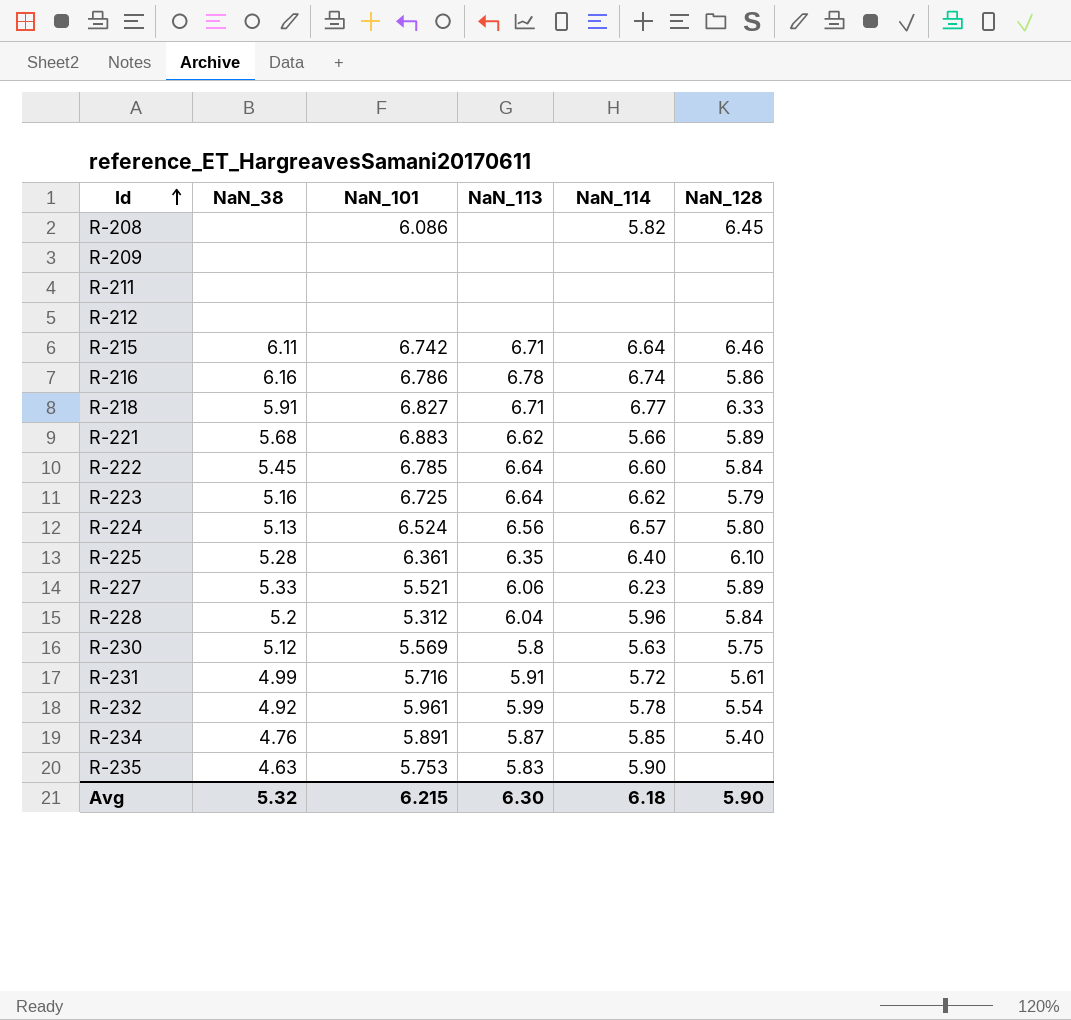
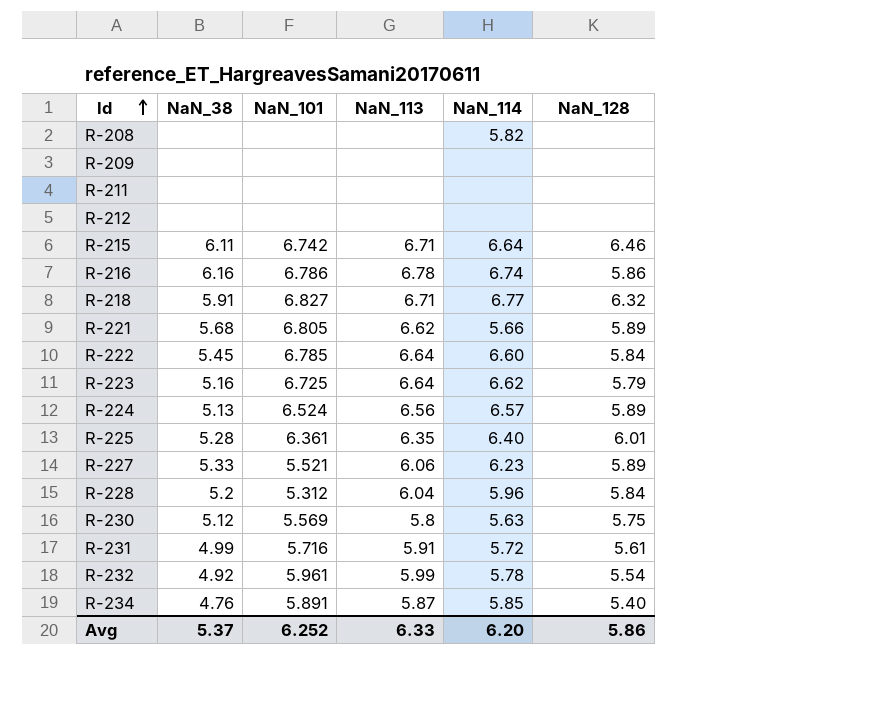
row R-235: 4.63 | 5.753 | 5.83 | 5.90 | none -> none
R-208 | NaN_101: 6.086 -> none
R-208 | NaN_128: 6.45 -> none
R-218 | NaN_128: 6.33 -> 6.32
R-221 | NaN_101: 6.883 -> 6.805
R-224 | NaN_128: 5.80 -> 5.89
R-225 | NaN_128: 6.10 -> 6.01
Avg | NaN_38: 5.32 -> 5.37
Avg | NaN_101: 6.215 -> 6.252
Avg | NaN_113: 6.30 -> 6.33
Avg | NaN_114: 6.18 -> 6.20
Avg | NaN_128: 5.90 -> 5.86

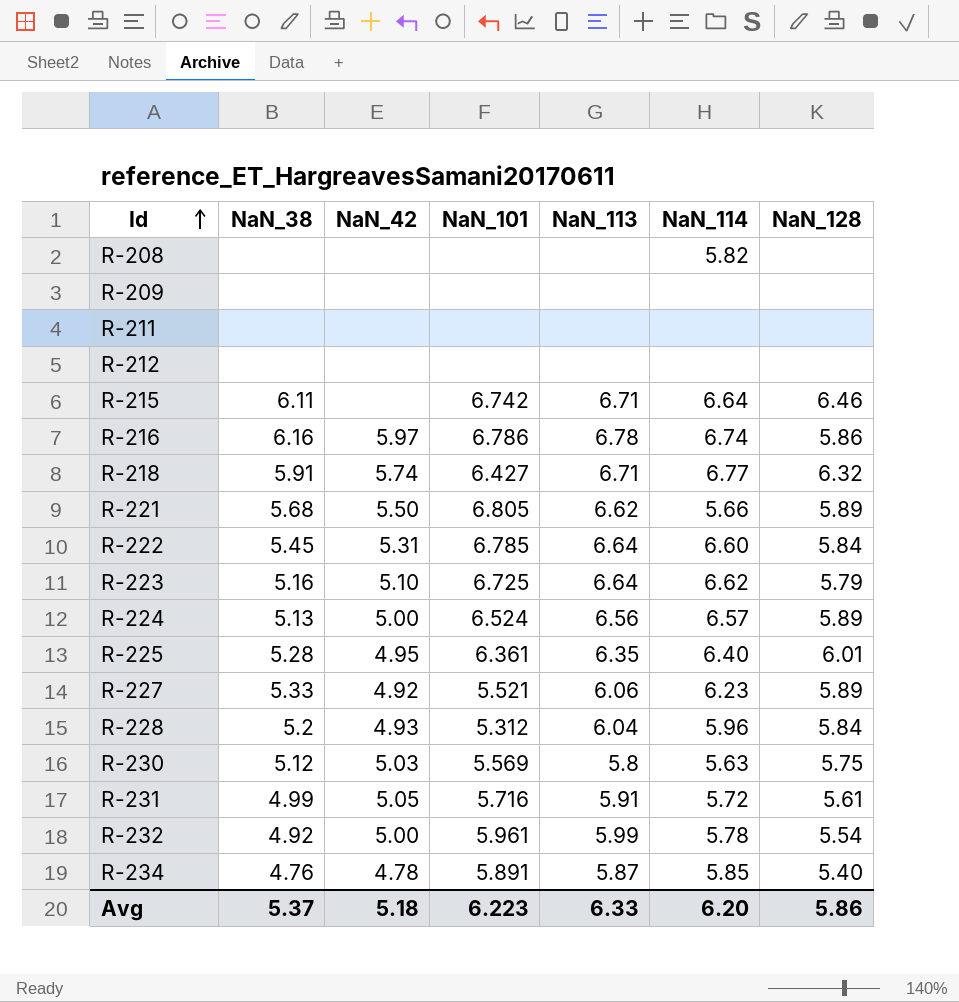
column NaN_42 | position: none -> 3
R-218 | NaN_101: 6.827 -> 6.427
Avg | NaN_101: 6.252 -> 6.223

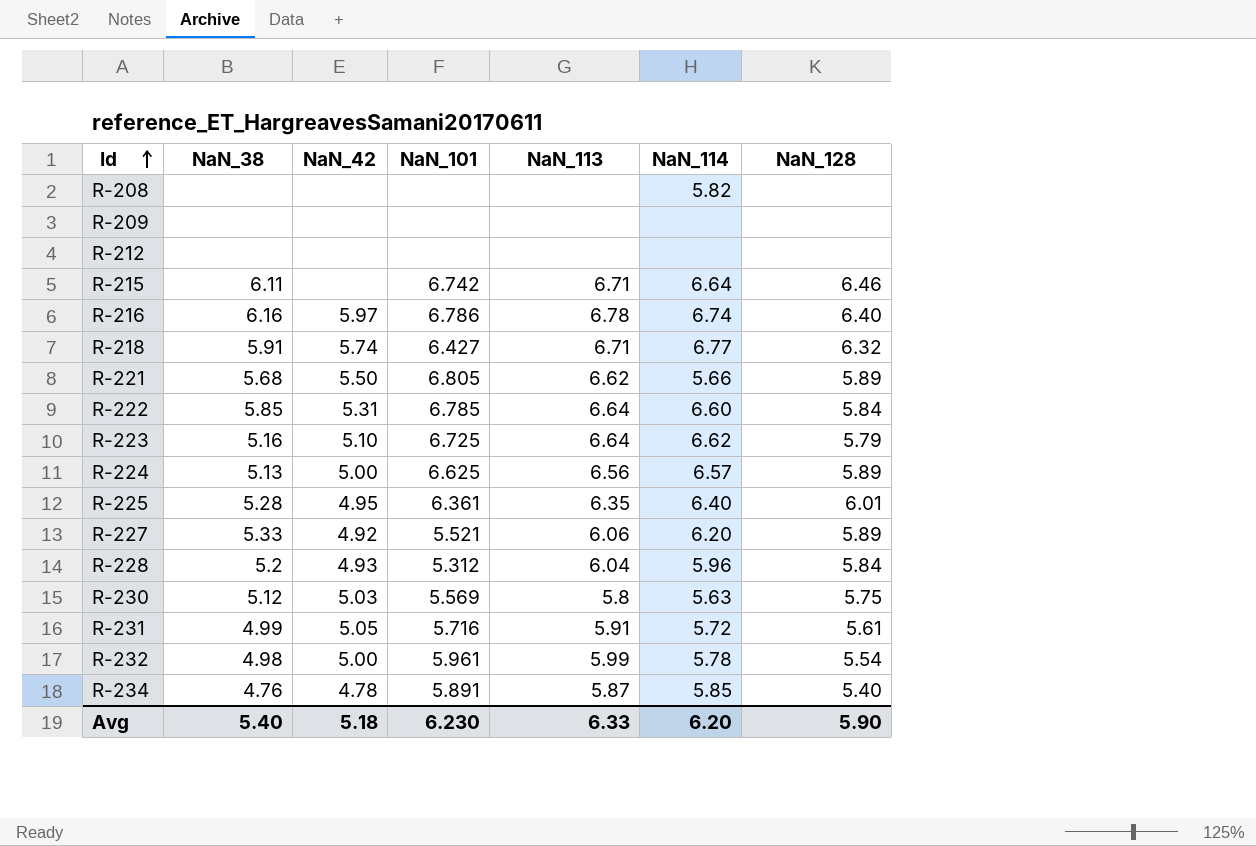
row R-211: none | none | none | none | none | none -> none
R-216 | NaN_128: 5.86 -> 6.40
R-222 | NaN_38: 5.45 -> 5.85
R-224 | NaN_101: 6.524 -> 6.625
R-227 | NaN_114: 6.23 -> 6.20
R-232 | NaN_38: 4.92 -> 4.98
Avg | NaN_38: 5.37 -> 5.40
Avg | NaN_101: 6.223 -> 6.230
Avg | NaN_128: 5.86 -> 5.90

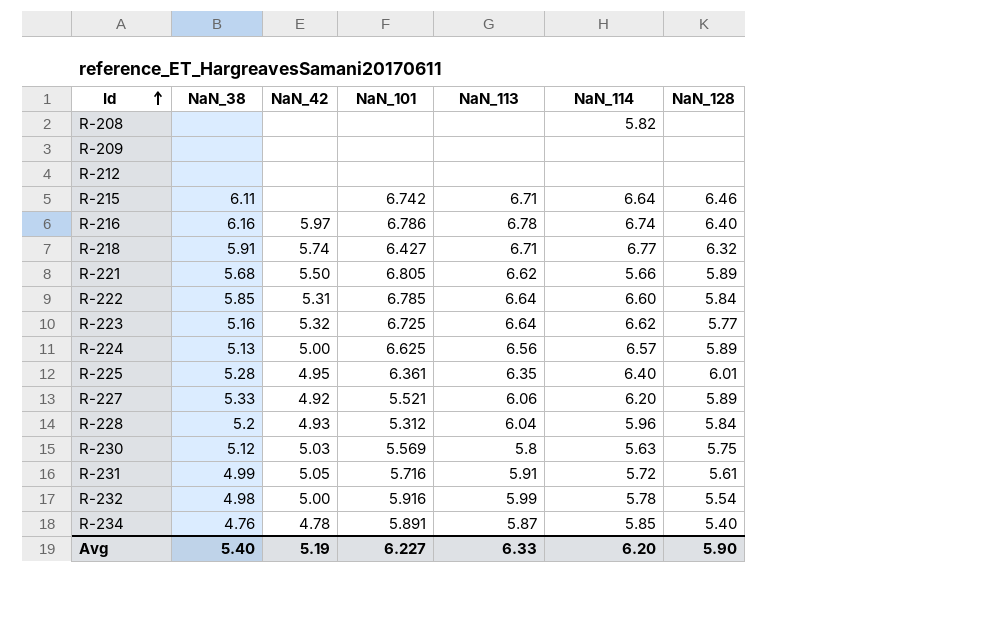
R-223 | NaN_42: 5.10 -> 5.32
R-223 | NaN_128: 5.79 -> 5.77
R-232 | NaN_101: 5.961 -> 5.916
Avg | NaN_42: 5.18 -> 5.19
Avg | NaN_101: 6.230 -> 6.227

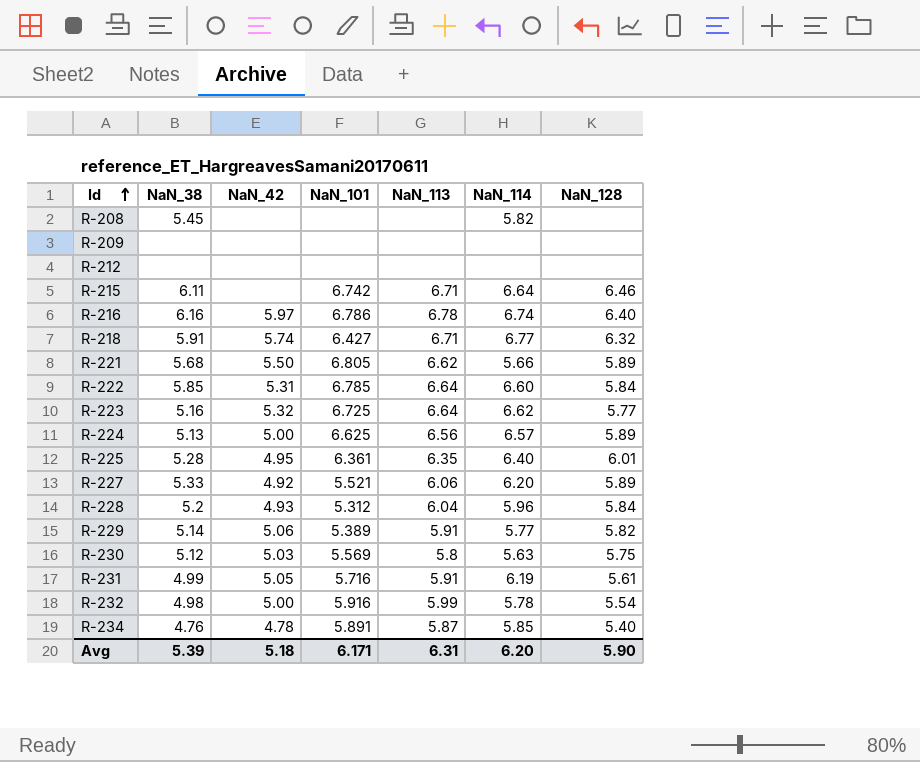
R-208 | NaN_38: none -> 5.45
row R-229: none -> 5.14 | 5.06 | 5.389 | 5.91 | 5.77 | 5.82
R-231 | NaN_114: 5.72 -> 6.19
Avg | NaN_38: 5.40 -> 5.39
Avg | NaN_42: 5.19 -> 5.18
Avg | NaN_101: 6.227 -> 6.171
Avg | NaN_113: 6.33 -> 6.31

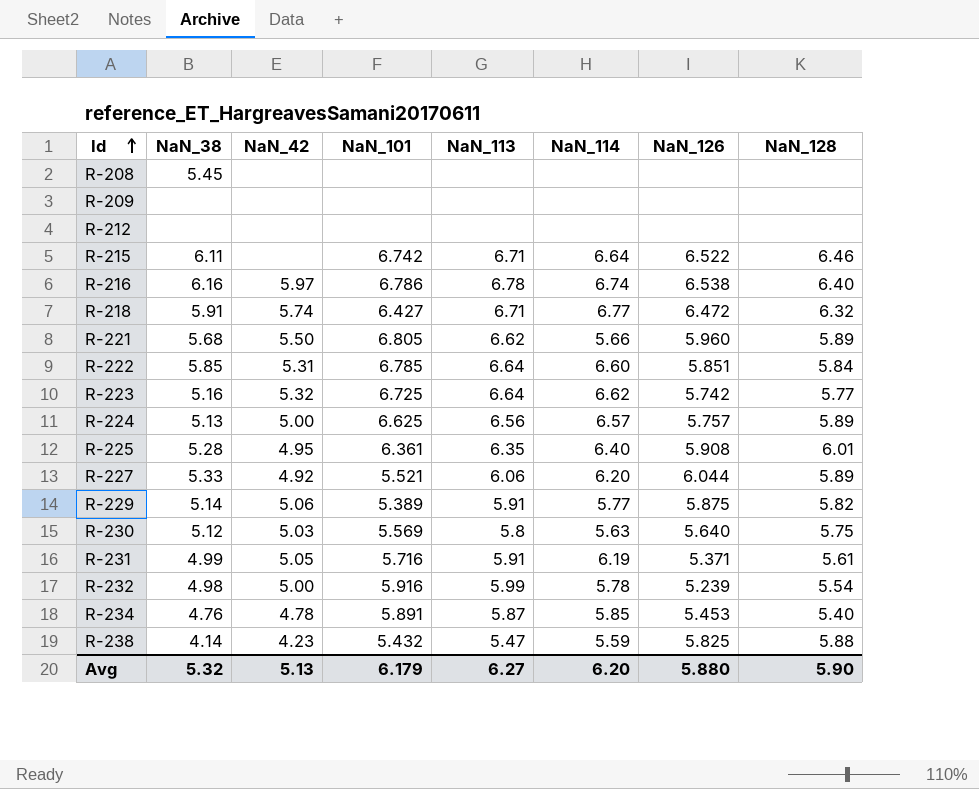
column NaN_126 | position: none -> 7
row R-228: 5.2 | 4.93 | 5.312 | 6.04 | 5.96 | 5.84 -> none
R-208 | NaN_114: 5.82 -> none
row R-238: none -> 4.14 | 4.23 | 5.432 | 5.47 | 5.59 | 5.825 | 5.88
Avg | NaN_38: 5.39 -> 5.32
Avg | NaN_42: 5.18 -> 5.13
Avg | NaN_101: 6.171 -> 6.179
Avg | NaN_113: 6.31 -> 6.27

